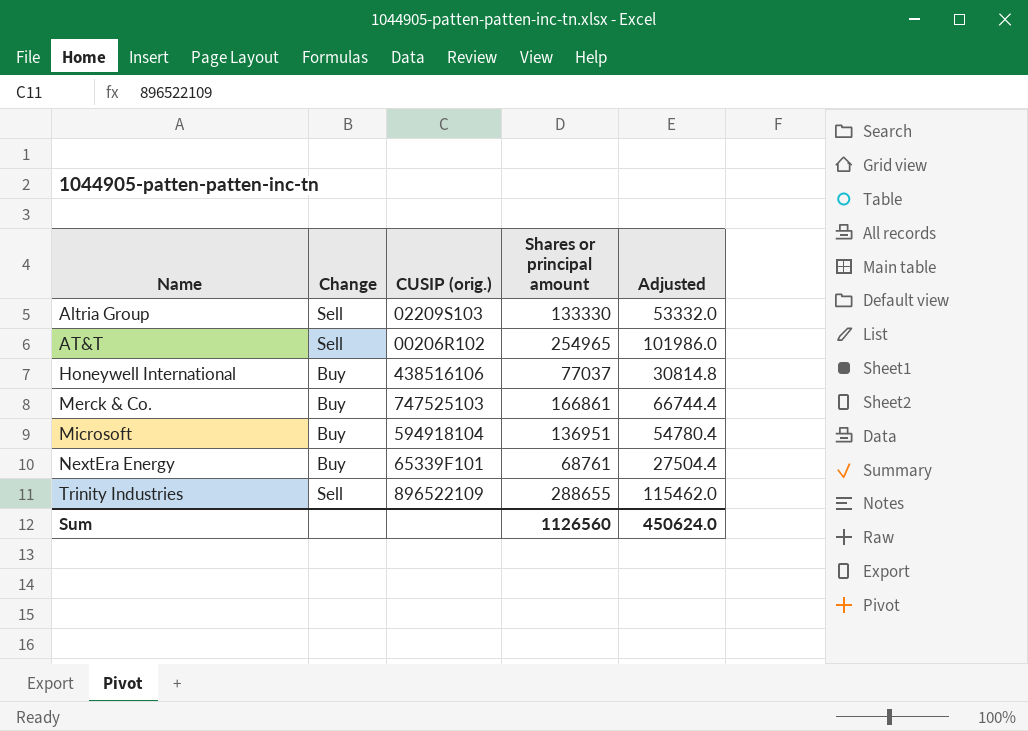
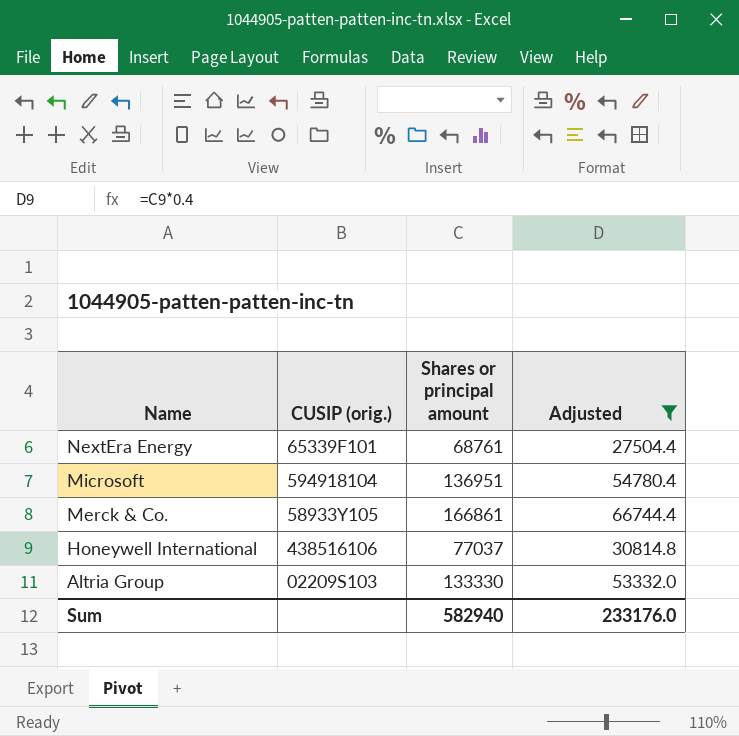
filter: none -> Adjusted <= 66744.4
row order: Name ascending -> Name descending
column Change | position: 2 -> none
Merck & Co. | CUSIP (orig.): 747525103 -> 58933Y105
Sum | Shares or principal amount: 1126560 -> 582940
Sum | Adjusted: 450624.0 -> 233176.0

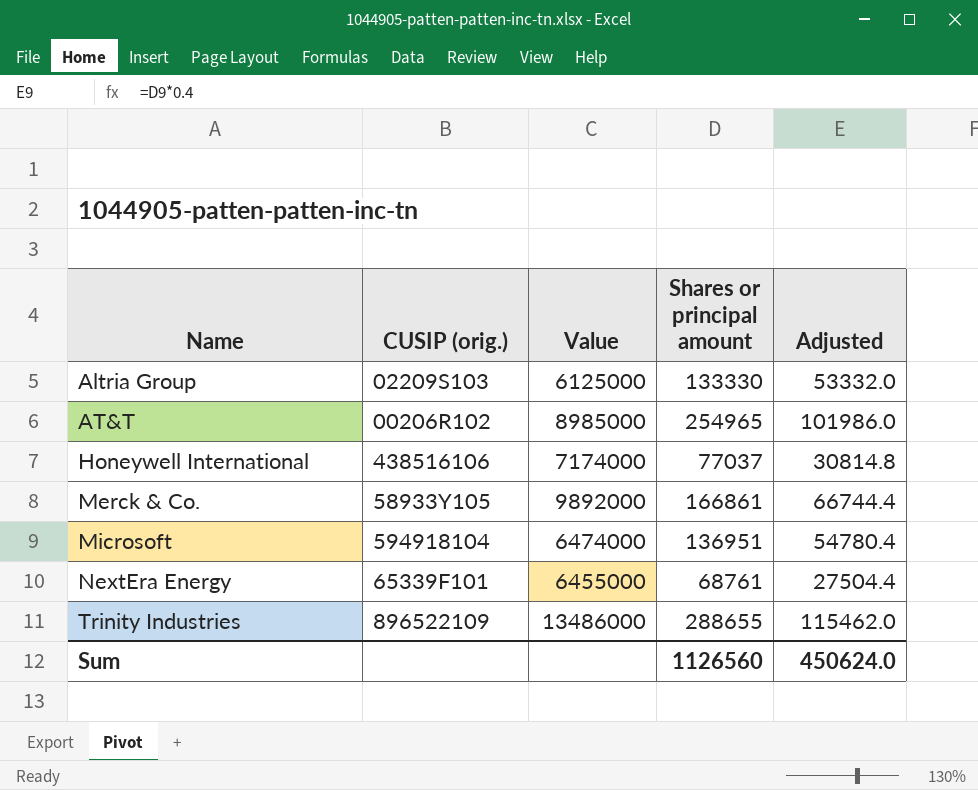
filter: Adjusted <= 66744.4 -> none
row order: Name descending -> Name ascending
column Value | position: none -> 3
Sum | Shares or principal amount: 582940 -> 1126560
Sum | Adjusted: 233176.0 -> 450624.0

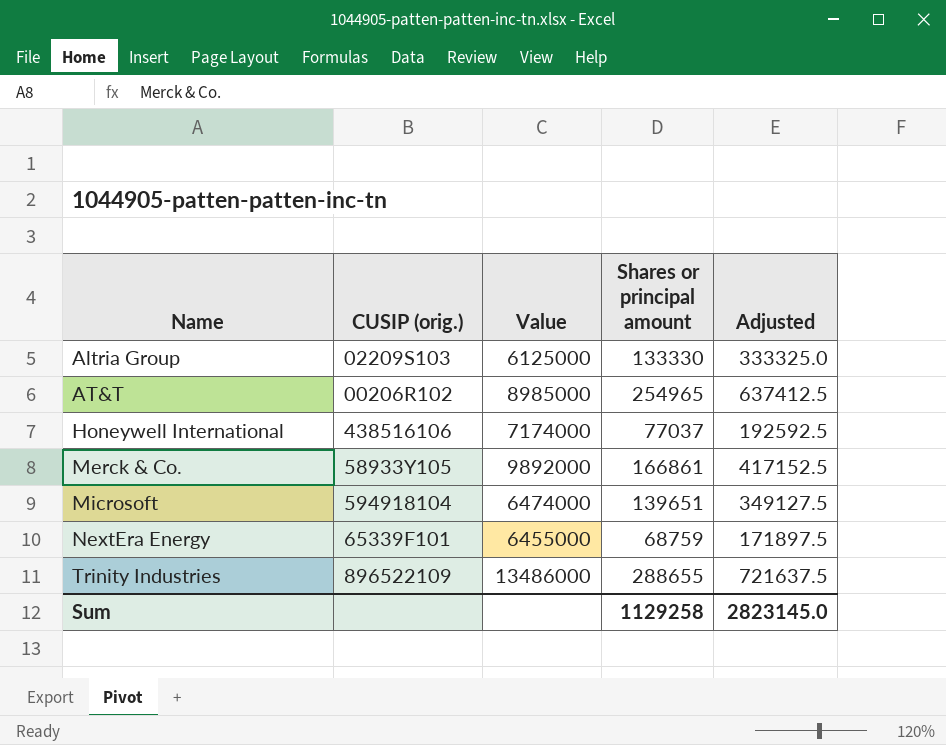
column Adjusted | formula: [Shares or principal amount] * 0.4 -> [Shares or principal amount] * 2.5
Microsoft | Shares or principal amount: 136951 -> 139651
NextEra Energy | Shares or principal amount: 68761 -> 68759
Sum | Shares or principal amount: 1126560 -> 1129258
Sum | Adjusted: 450624.0 -> 2823145.0

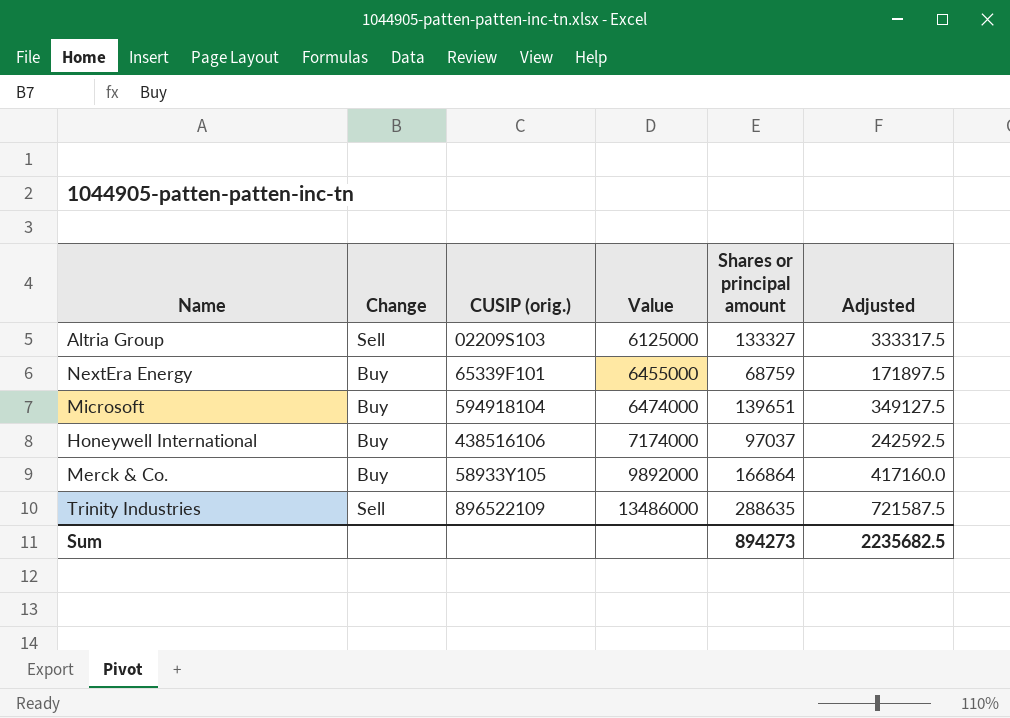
row order: Name ascending -> Value ascending
column Change | position: none -> 2
row AT&T: 00206R102 | 8985000 | 254965 | 637412.5 -> none
Altria Group | Shares or principal amount: 133330 -> 133327
Altria Group | Adjusted: 333325.0 -> 333317.5
Honeywell International | Shares or principal amount: 77037 -> 97037
Honeywell International | Adjusted: 192592.5 -> 242592.5
Merck & Co. | Shares or principal amount: 166861 -> 166864
Merck & Co. | Adjusted: 417152.5 -> 417160.0
Trinity Industries | Shares or principal amount: 288655 -> 288635
Trinity Industries | Adjusted: 721637.5 -> 721587.5
Sum | Shares or principal amount: 1129258 -> 894273
Sum | Adjusted: 2823145.0 -> 2235682.5

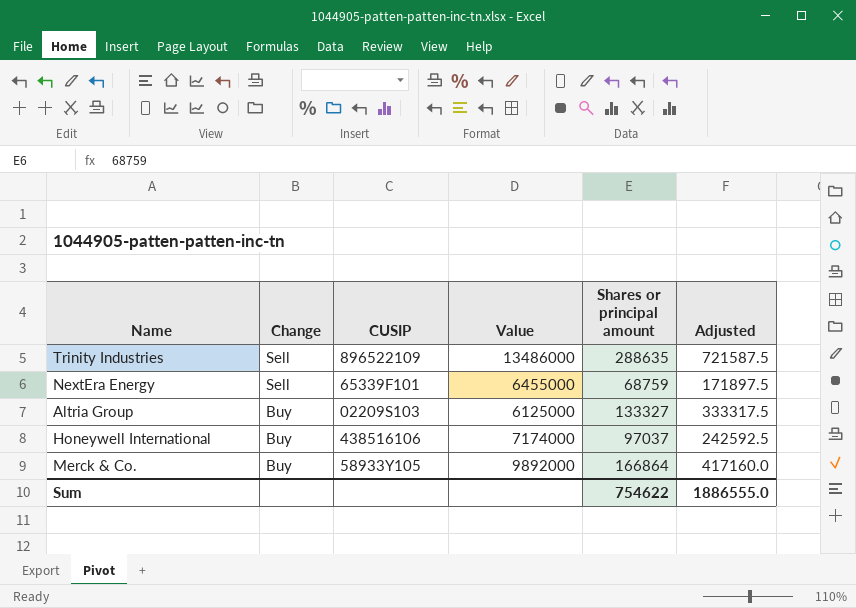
row order: Value ascending -> Change descending
column name: CUSIP (orig.) -> CUSIP
row Microsoft: Buy | 594918104 | 6474000 | 139651 | 349127.5 -> none
NextEra Energy | Change: Buy -> Sell
Altria Group | Change: Sell -> Buy
Sum | Shares or principal amount: 894273 -> 754622
Sum | Adjusted: 2235682.5 -> 1886555.0

